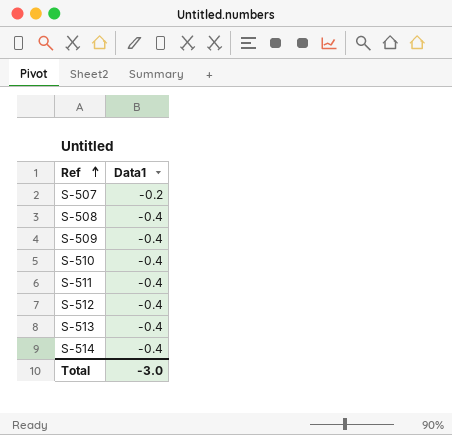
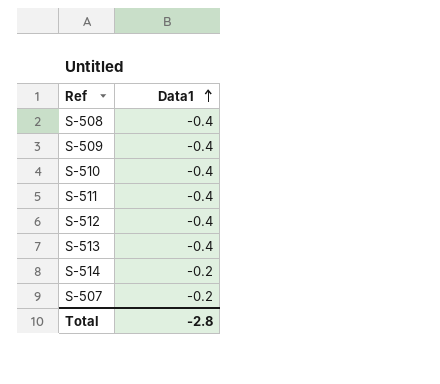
row order: Ref ascending -> Data1 ascending
S-514 | Data1: -0.4 -> -0.2
Total | Data1: -3.0 -> -2.8

